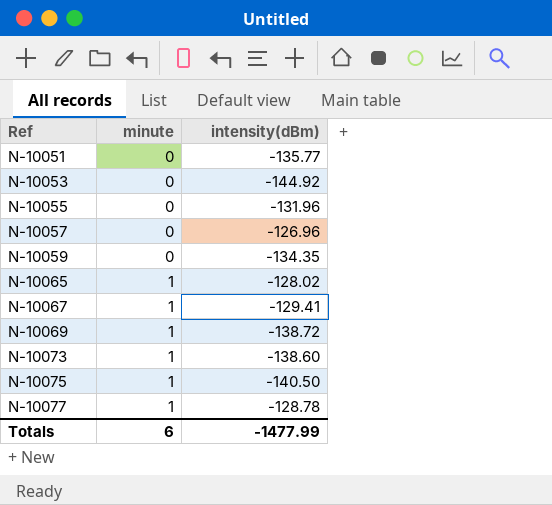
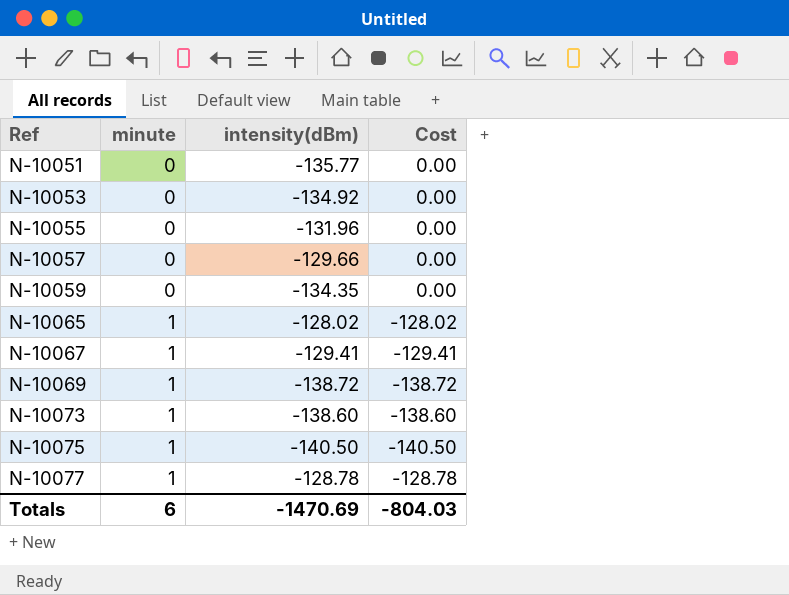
column Cost | formula: none -> [minute] * [intensity(dBm)]
N-10053 | intensity(dBm): -144.92 -> -134.92
N-10057 | intensity(dBm): -126.96 -> -129.66
Totals | intensity(dBm): -1477.99 -> -1470.69

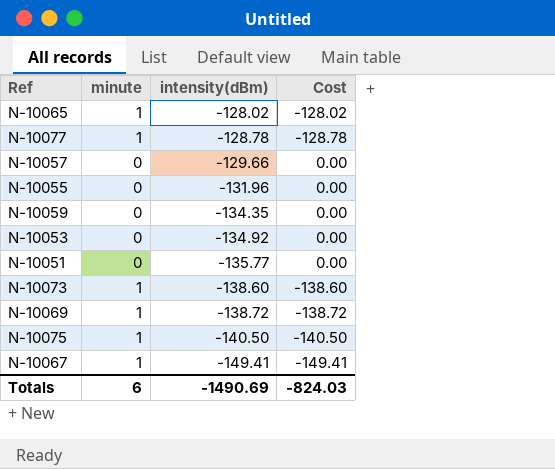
row order: Ref ascending -> intensity(dBm) descending
N-10067 | intensity(dBm): -129.41 -> -149.41
N-10067 | Cost: -129.41 -> -149.41
Totals | intensity(dBm): -1470.69 -> -1490.69
Totals | Cost: -804.03 -> -824.03

